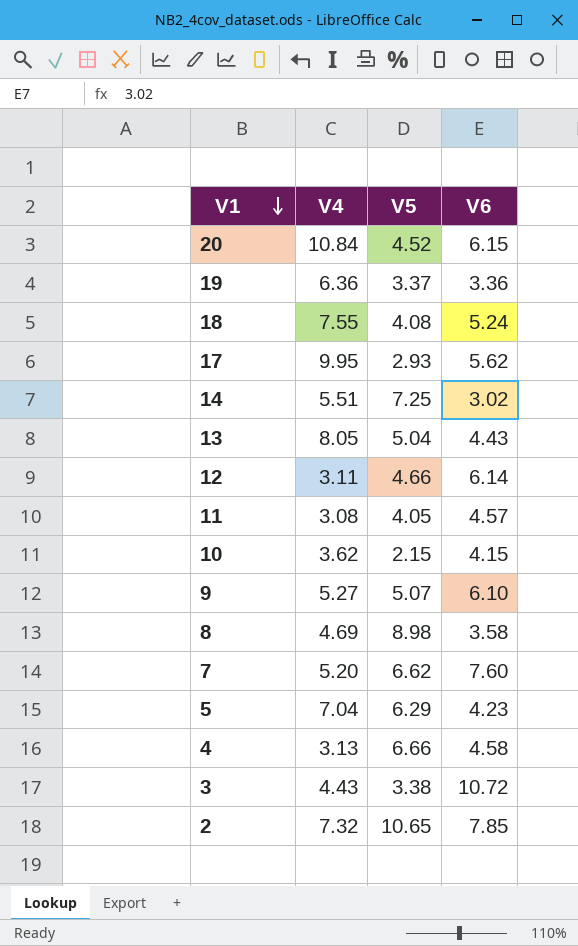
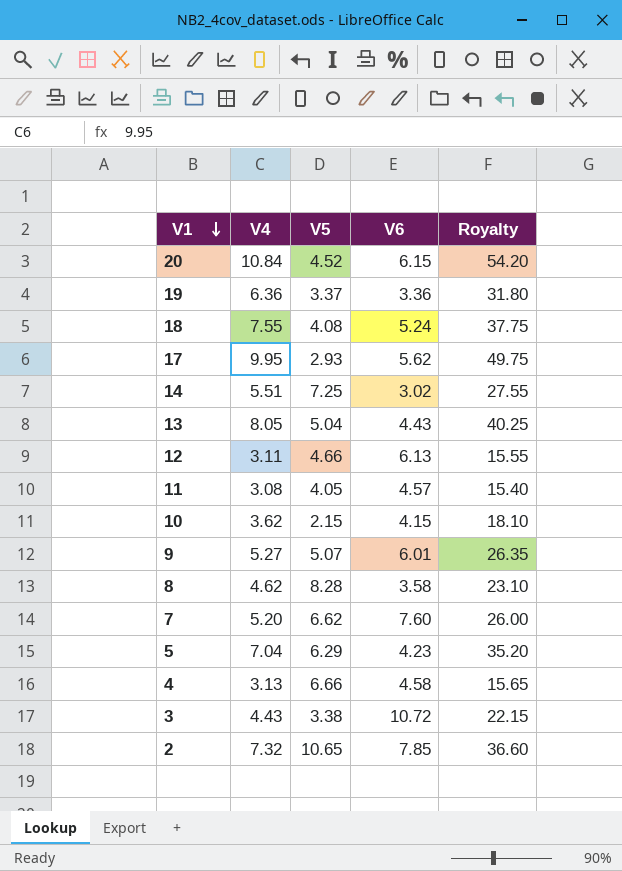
column Royalty | formula: none -> [V4] * 5
12 | V6: 6.14 -> 6.13
9 | V6: 6.10 -> 6.01
8 | V4: 4.69 -> 4.62
8 | V5: 8.98 -> 8.28

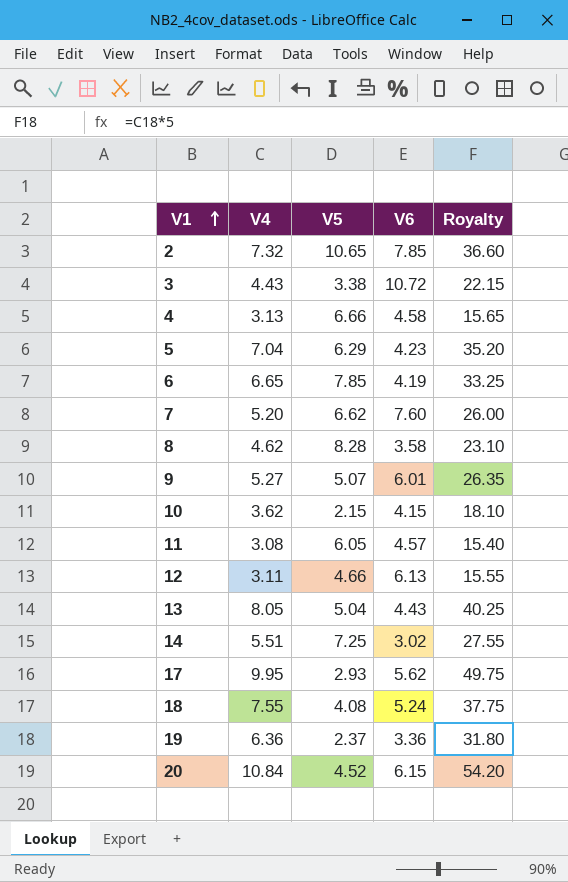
row order: V1 descending -> V1 ascending
row 6: none -> 6.65 | 7.85 | 4.19 | 33.25
11 | V5: 4.05 -> 6.05
19 | V5: 3.37 -> 2.37

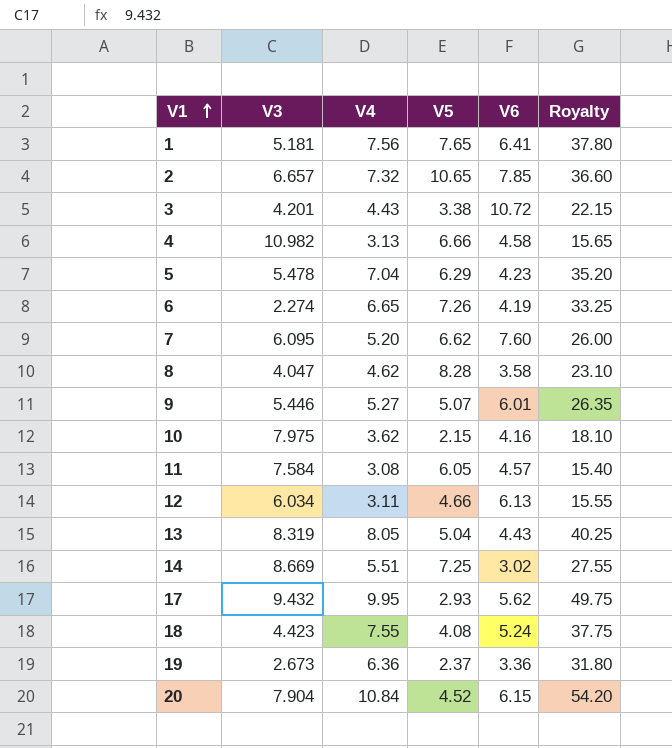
column V3 | position: none -> 2
row 1: none -> 5.181 | 7.56 | 7.65 | 6.41 | 37.80
6 | V5: 7.85 -> 7.26
10 | V6: 4.15 -> 4.16

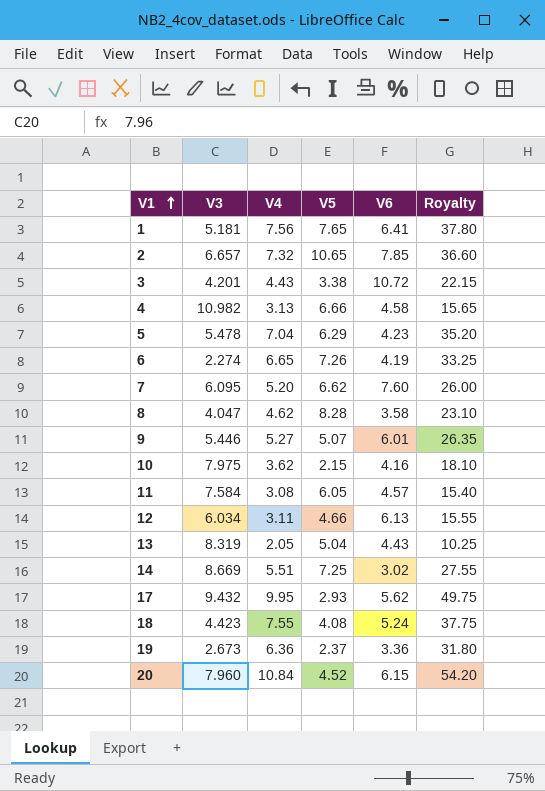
13 | V4: 8.05 -> 2.05
13 | Royalty: 40.25 -> 10.25
20 | V3: 7.904 -> 7.960

